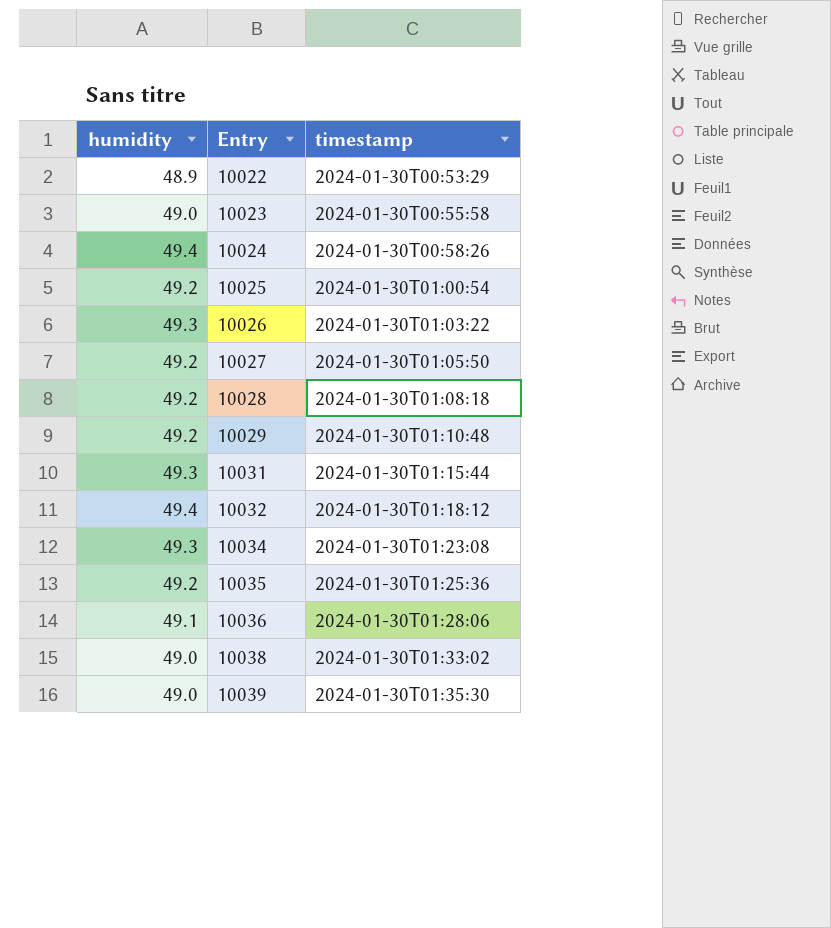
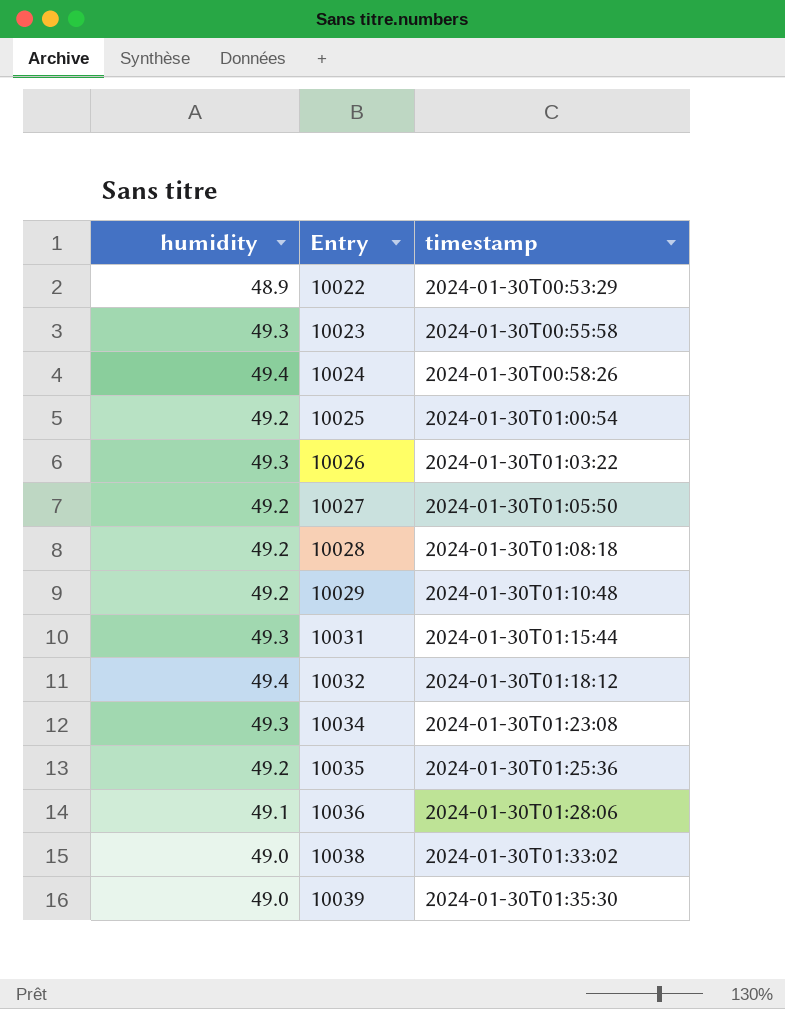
10023 | humidity: 49.0 -> 49.3

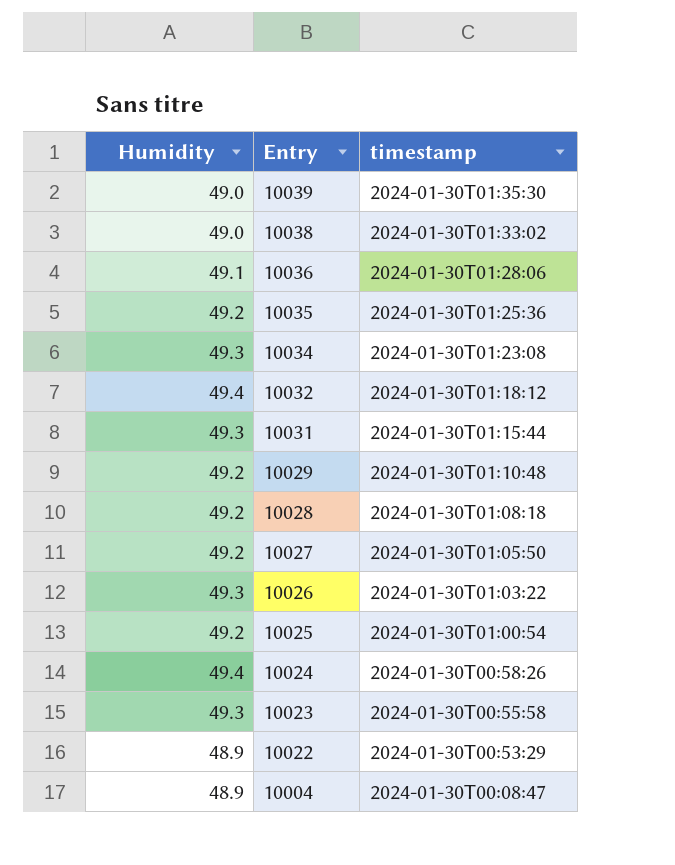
row order: Entry ascending -> Entry descending
column name: humidity -> Humidity
row 10004: none -> 48.9 | 2024-01-30T00:08:47

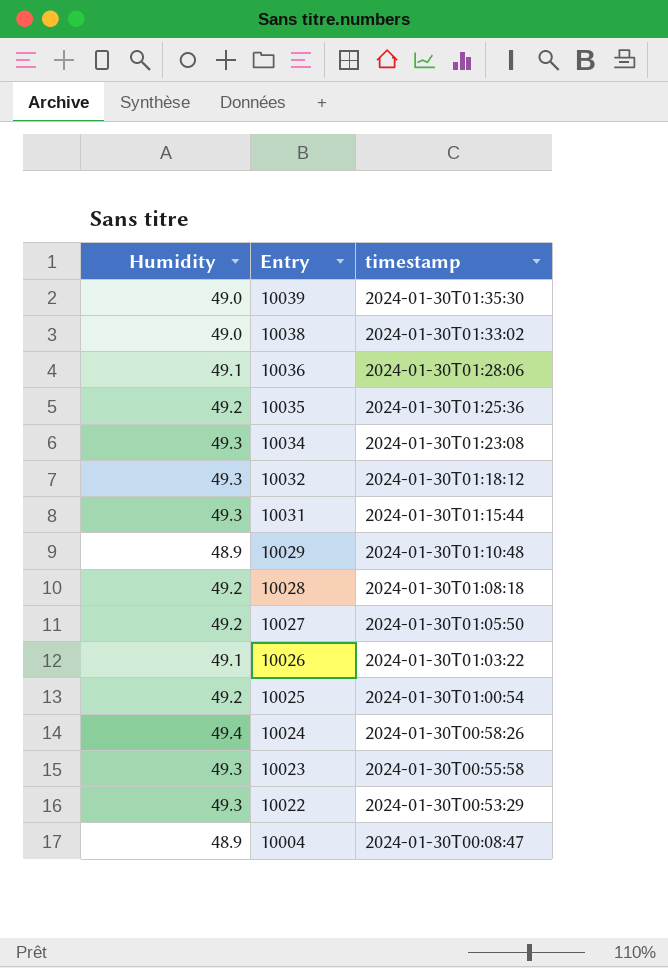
10032 | Humidity: 49.4 -> 49.3
10029 | Humidity: 49.2 -> 48.9
10026 | Humidity: 49.3 -> 49.1
10022 | Humidity: 48.9 -> 49.3

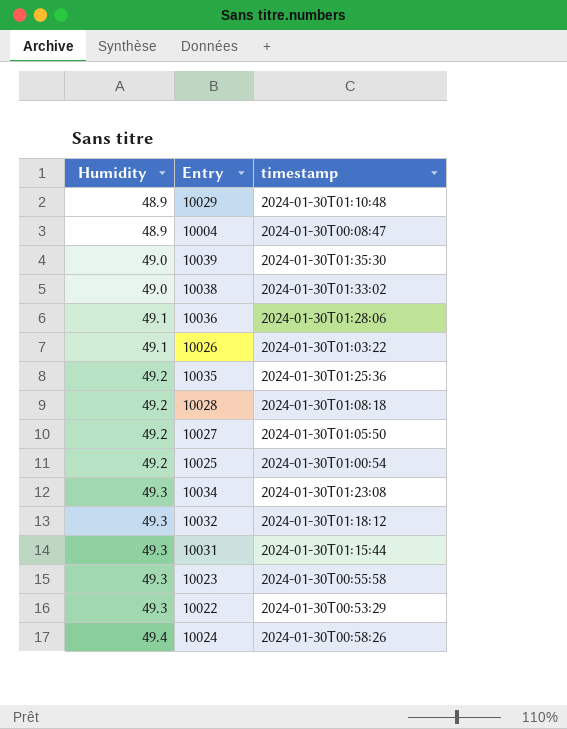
row order: Entry descending -> Humidity ascending

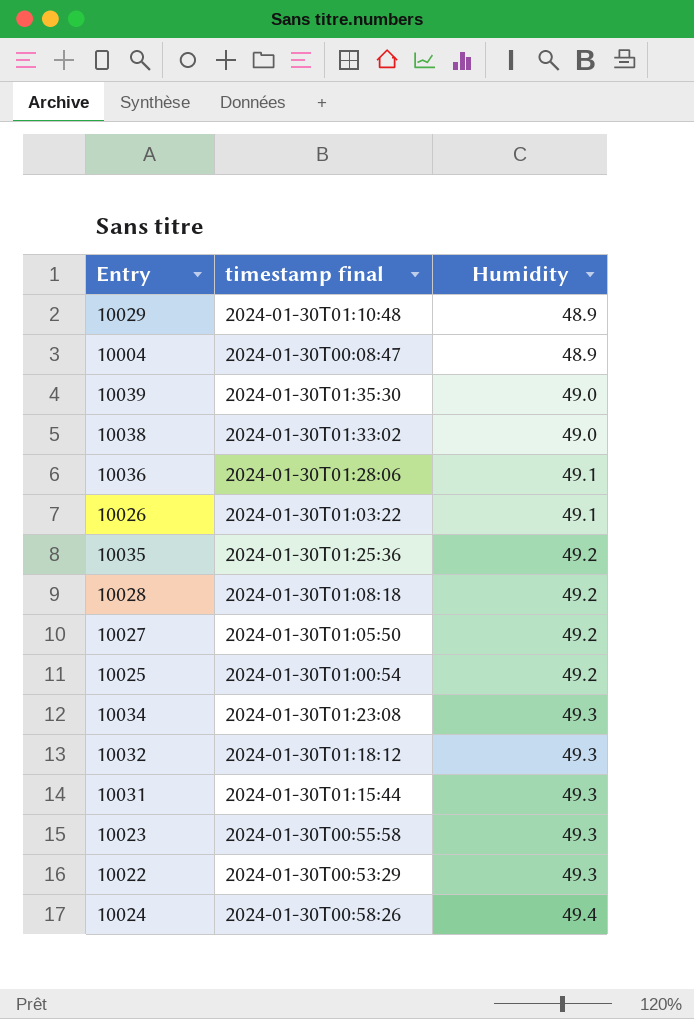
column name: timestamp -> timestamp final
column Humidity | position: 1 -> 3

